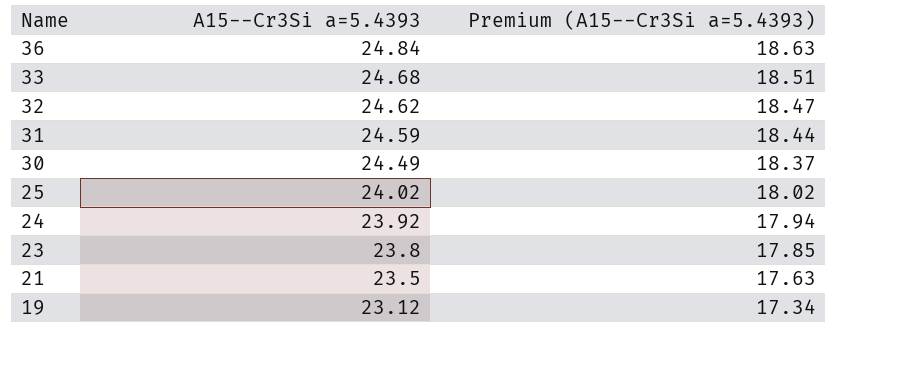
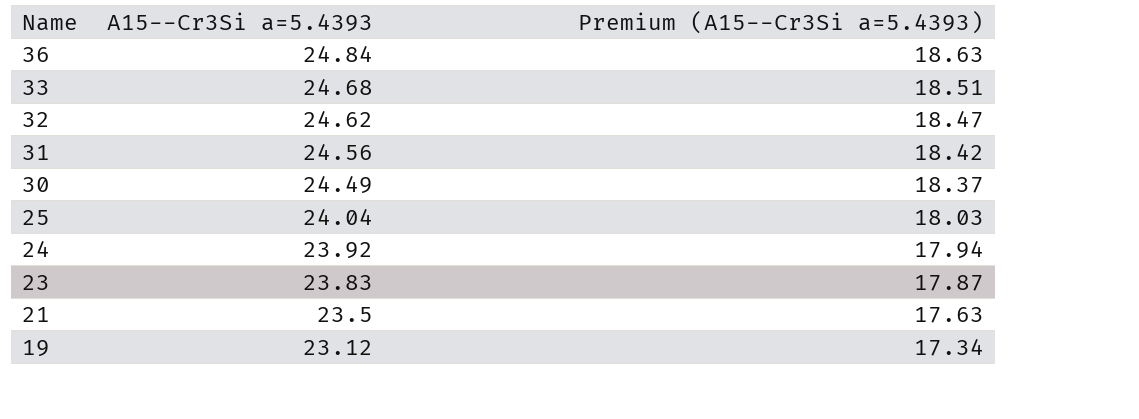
31 | A15--Cr3Si a=5.4393: 24.59 -> 24.56
31 | Premium (A15--Cr3Si a=5.4393): 18.44 -> 18.42
25 | A15--Cr3Si a=5.4393: 24.02 -> 24.04
25 | Premium (A15--Cr3Si a=5.4393): 18.02 -> 18.03
23 | A15--Cr3Si a=5.4393: 23.8 -> 23.83
23 | Premium (A15--Cr3Si a=5.4393): 17.85 -> 17.87

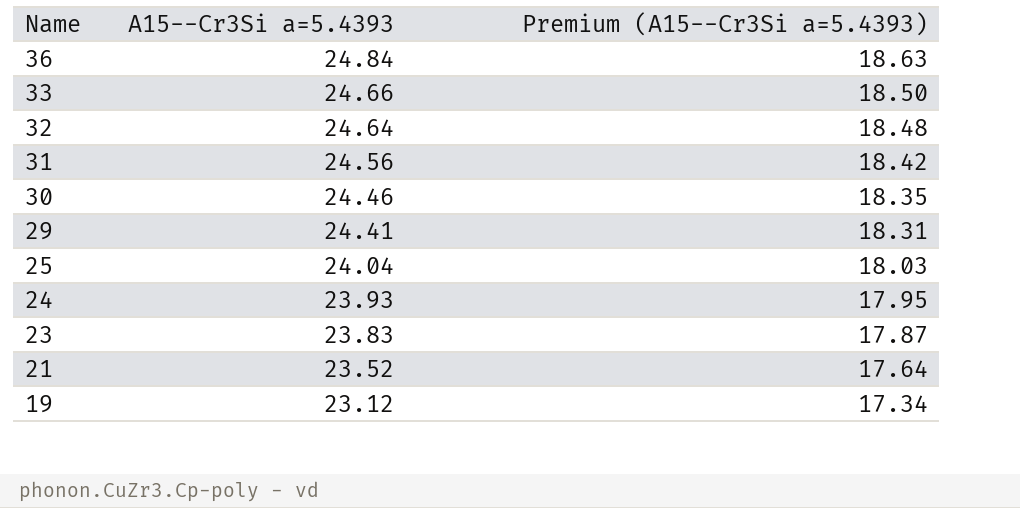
33 | A15--Cr3Si a=5.4393: 24.68 -> 24.66
33 | Premium (A15--Cr3Si a=5.4393): 18.51 -> 18.50
32 | A15--Cr3Si a=5.4393: 24.62 -> 24.64
32 | Premium (A15--Cr3Si a=5.4393): 18.47 -> 18.48
30 | A15--Cr3Si a=5.4393: 24.49 -> 24.46
30 | Premium (A15--Cr3Si a=5.4393): 18.37 -> 18.35
row 29: none -> 24.41 | 18.31
24 | A15--Cr3Si a=5.4393: 23.92 -> 23.93
24 | Premium (A15--Cr3Si a=5.4393): 17.94 -> 17.95
21 | A15--Cr3Si a=5.4393: 23.5 -> 23.52
21 | Premium (A15--Cr3Si a=5.4393): 17.63 -> 17.64

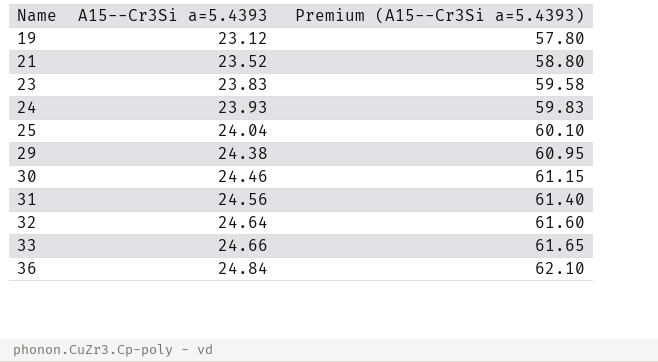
row order: Name descending -> Name ascending
column Premium (A15--Cr3Si a=5.4393) | formula: [A15--Cr3Si a=5.4393] * 0.75 -> [A15--Cr3Si a=5.4393] * 2.5
29 | A15--Cr3Si a=5.4393: 24.41 -> 24.38

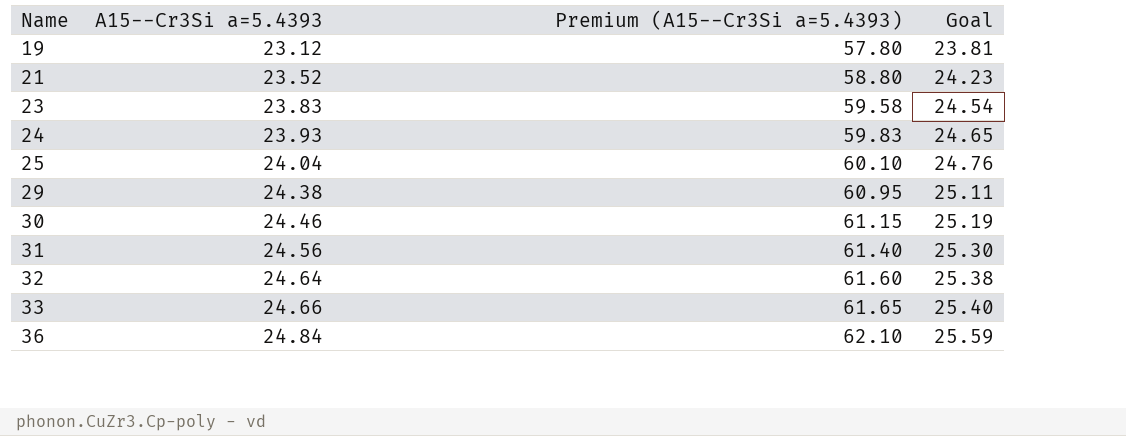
column Goal | formula: none -> [A15--Cr3Si a=5.4393] * 1.03

